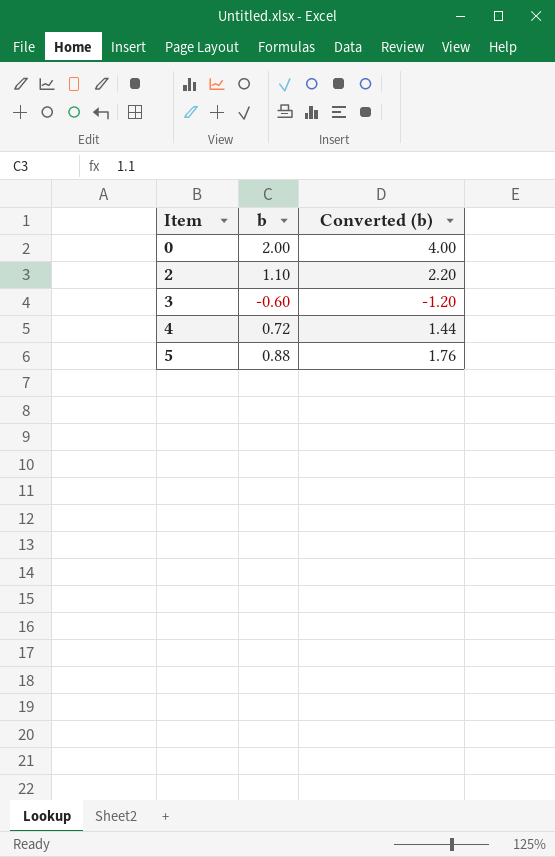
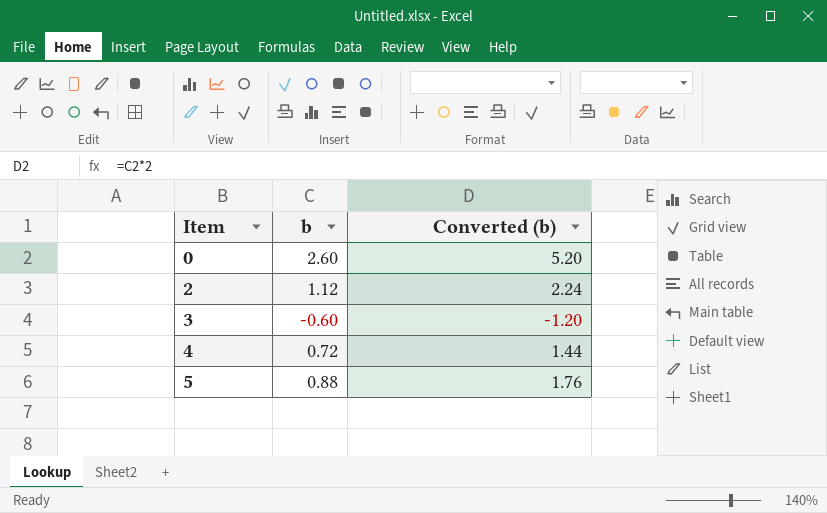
0 | b: 2.00 -> 2.60
0 | Converted (b): 4.00 -> 5.20
2 | b: 1.10 -> 1.12
2 | Converted (b): 2.20 -> 2.24

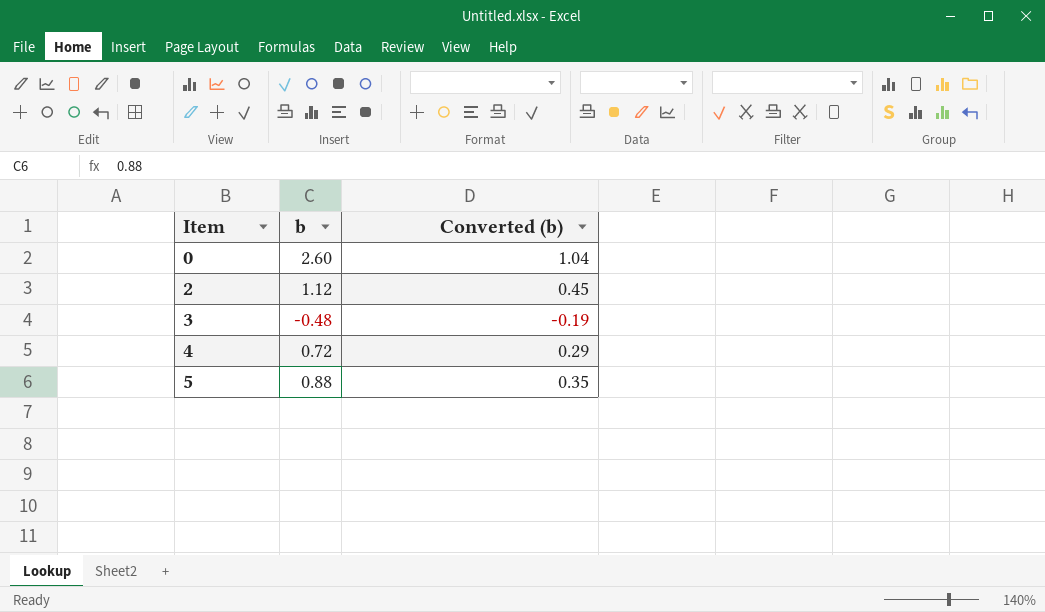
column Converted (b) | formula: [b] * 2 -> [b] * 0.4
3 | b: -0.60 -> -0.48

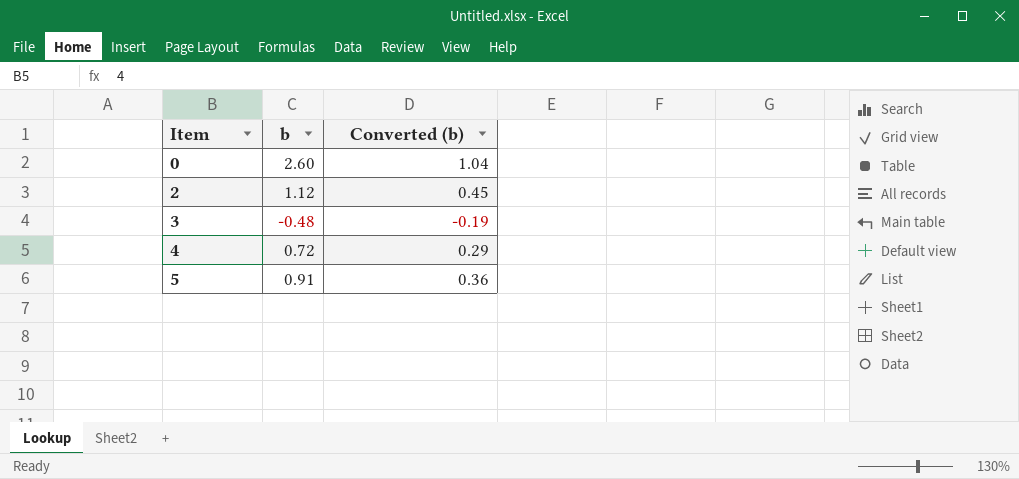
5 | b: 0.88 -> 0.91
5 | Converted (b): 0.35 -> 0.36

